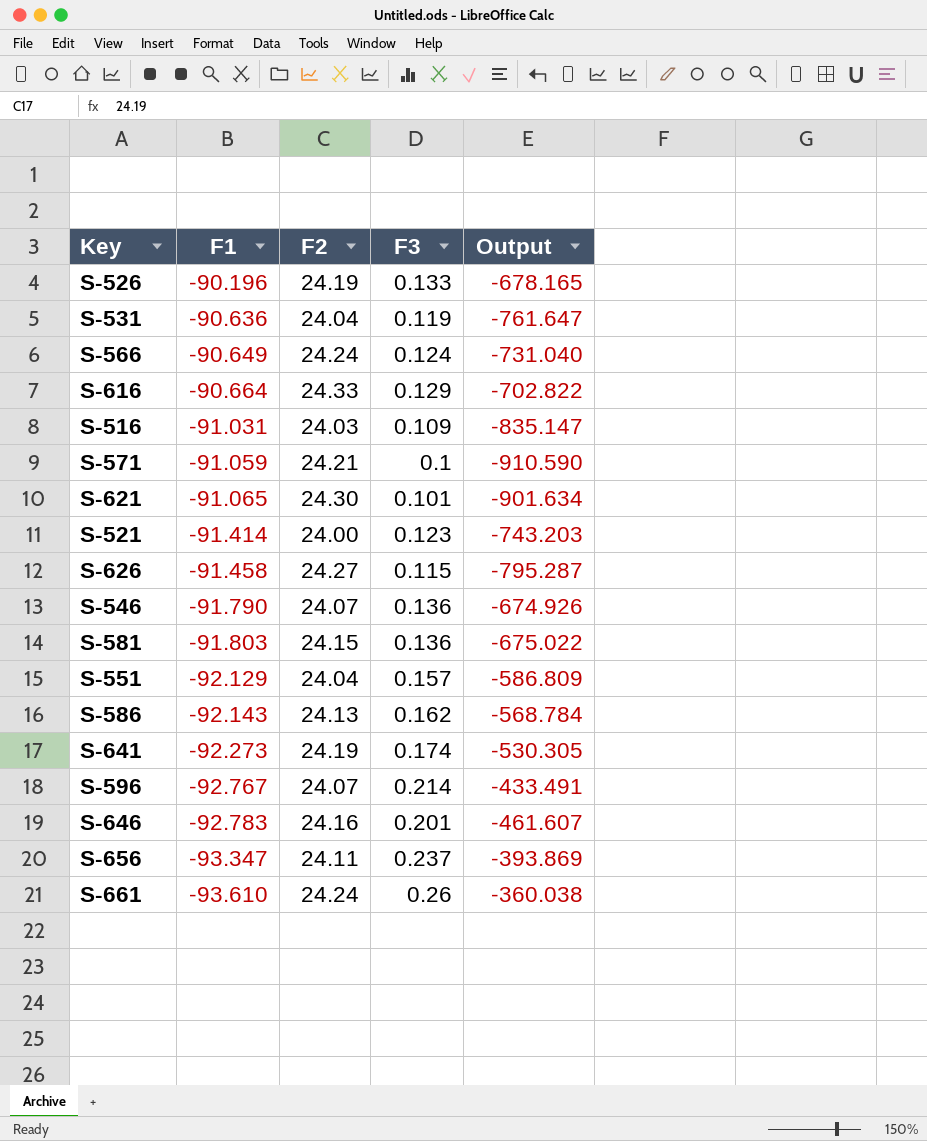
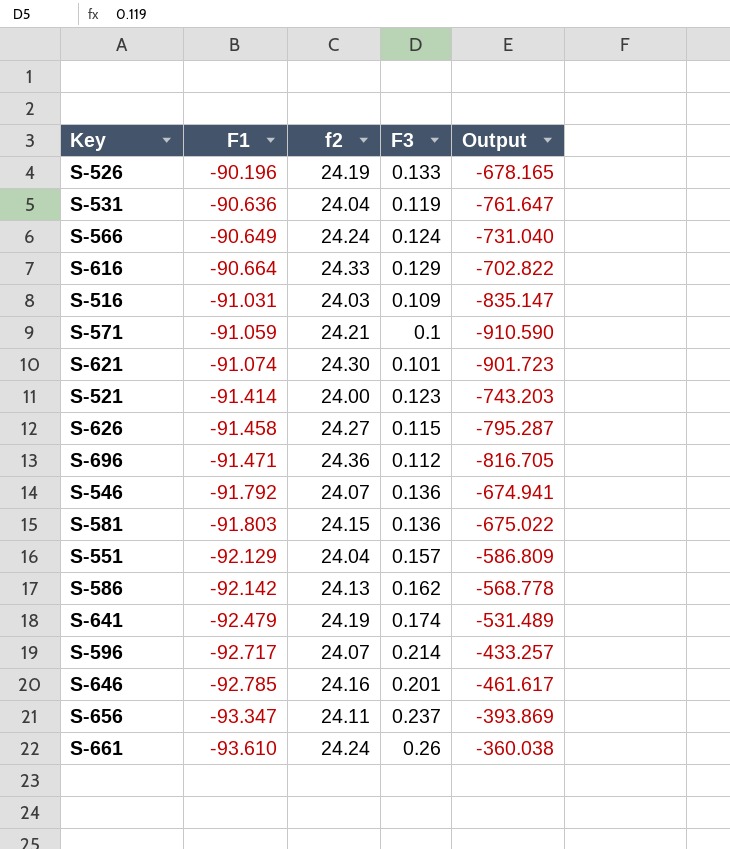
column name: F2 -> f2
S-621 | F1: -91.065 -> -91.074
S-621 | Output: -901.634 -> -901.723
row S-696: none -> -91.471 | 24.36 | 0.112 | -816.705
S-546 | F1: -91.790 -> -91.792
S-546 | Output: -674.926 -> -674.941
S-586 | F1: -92.143 -> -92.142
S-586 | Output: -568.784 -> -568.778
S-641 | F1: -92.273 -> -92.479
S-641 | Output: -530.305 -> -531.489
S-596 | F1: -92.767 -> -92.717
S-596 | Output: -433.491 -> -433.257
S-646 | F1: -92.783 -> -92.785
S-646 | Output: -461.607 -> -461.617

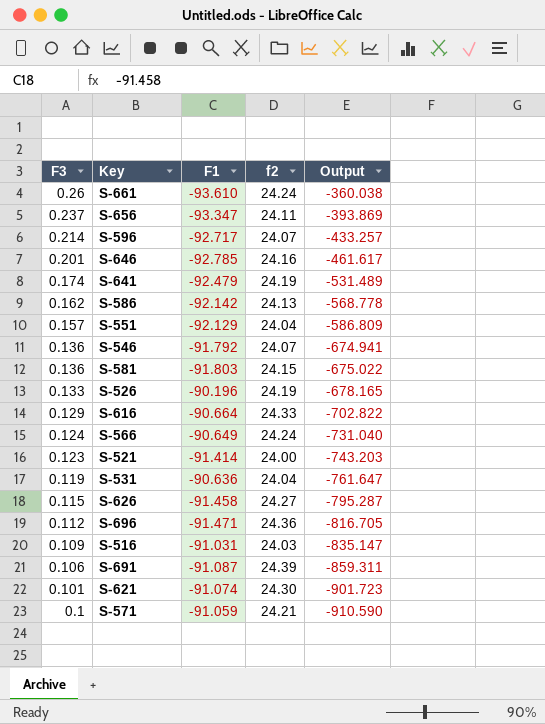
row order: F1 descending -> F3 descending
column F3 | position: 4 -> 1
row S-691: none -> 0.106 | -91.087 | 24.39 | -859.311

